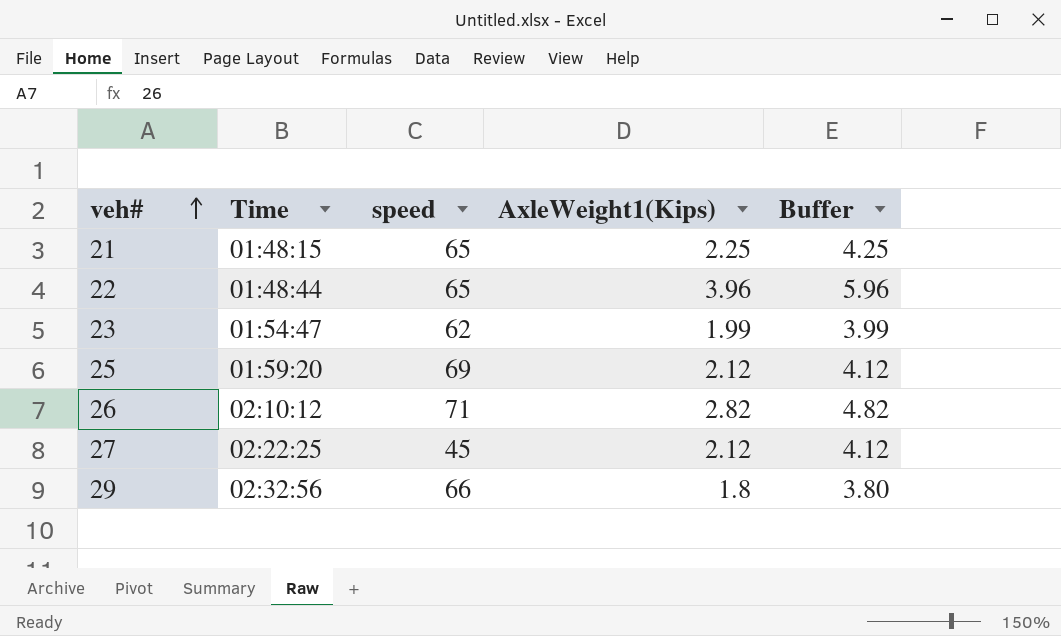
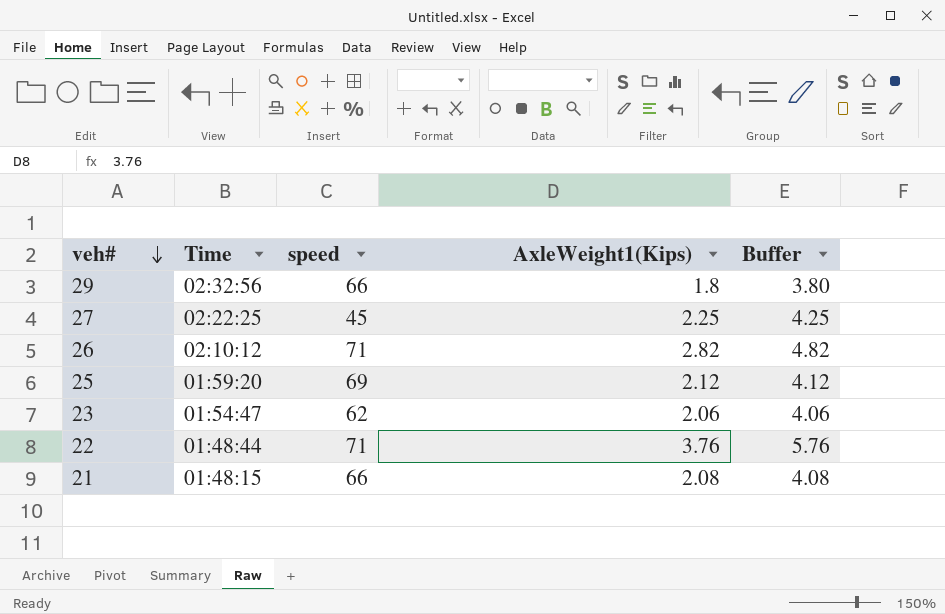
row order: veh# ascending -> veh# descending
27 | AxleWeight1(Kips): 2.12 -> 2.25
27 | Buffer: 4.12 -> 4.25
23 | AxleWeight1(Kips): 1.99 -> 2.06
23 | Buffer: 3.99 -> 4.06
22 | speed: 65 -> 71
22 | AxleWeight1(Kips): 3.96 -> 3.76
22 | Buffer: 5.96 -> 5.76
21 | speed: 65 -> 66
21 | AxleWeight1(Kips): 2.25 -> 2.08
21 | Buffer: 4.25 -> 4.08

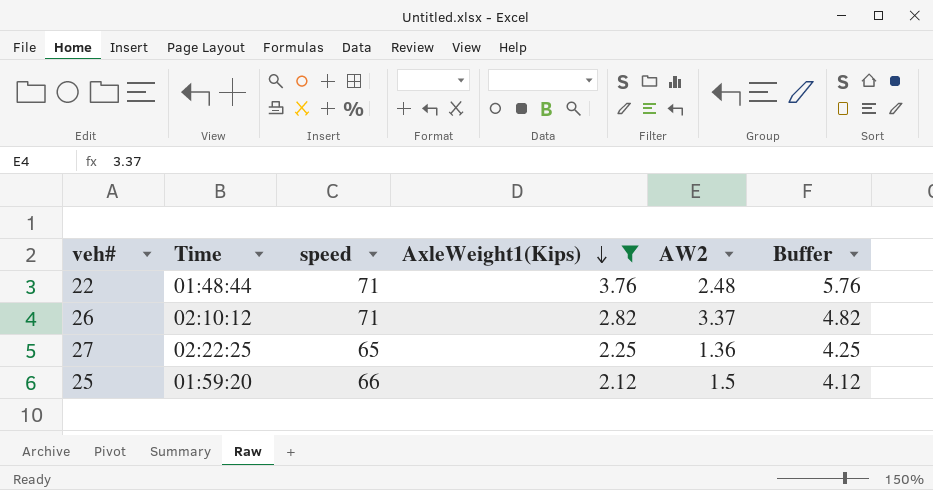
filter: none -> AxleWeight1(Kips) >= 2.12
row order: veh# descending -> AxleWeight1(Kips) descending
column AW2 | position: none -> 5
27 | speed: 45 -> 65
25 | speed: 69 -> 66

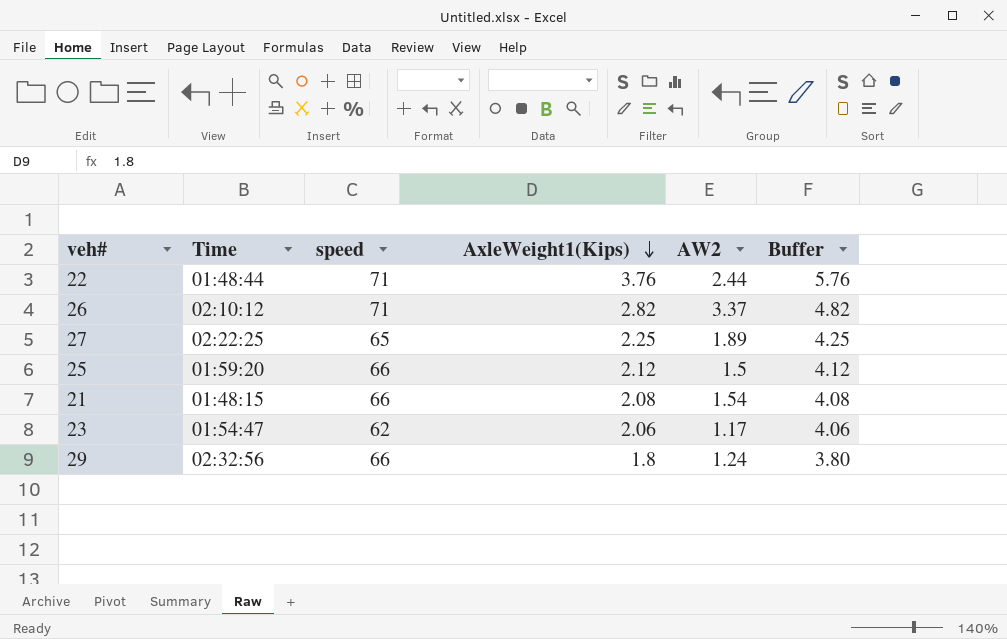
filter: AxleWeight1(Kips) >= 2.12 -> none
22 | AW2: 2.48 -> 2.44
27 | AW2: 1.36 -> 1.89

